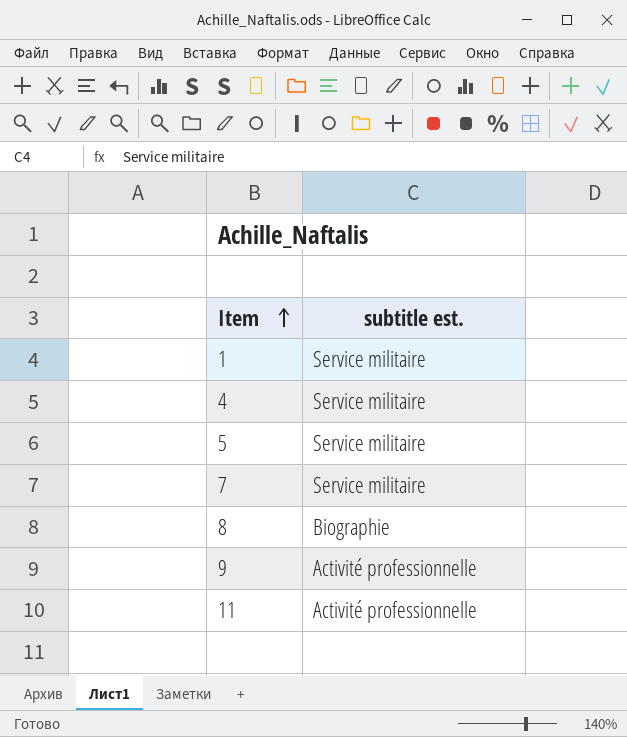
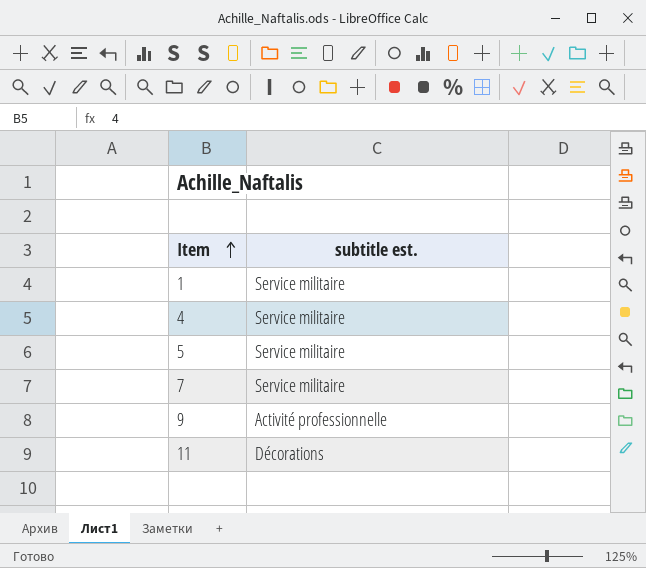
row 8: Biographie -> none
11 | subtitle est.: Activité professionnelle -> Décorations

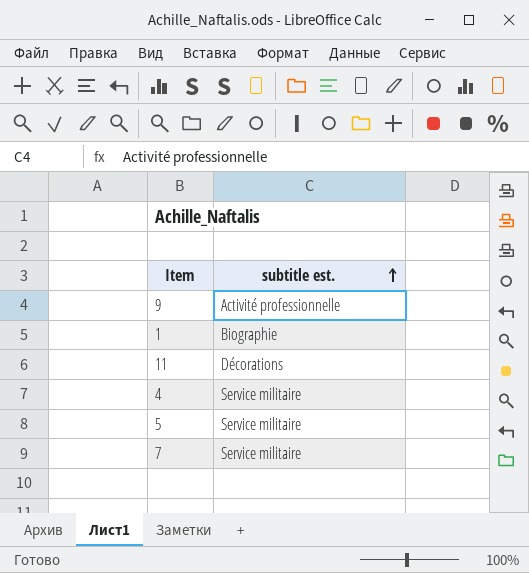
row order: Item ascending -> subtitle est. ascending
1 | subtitle est.: Service militaire -> Biographie

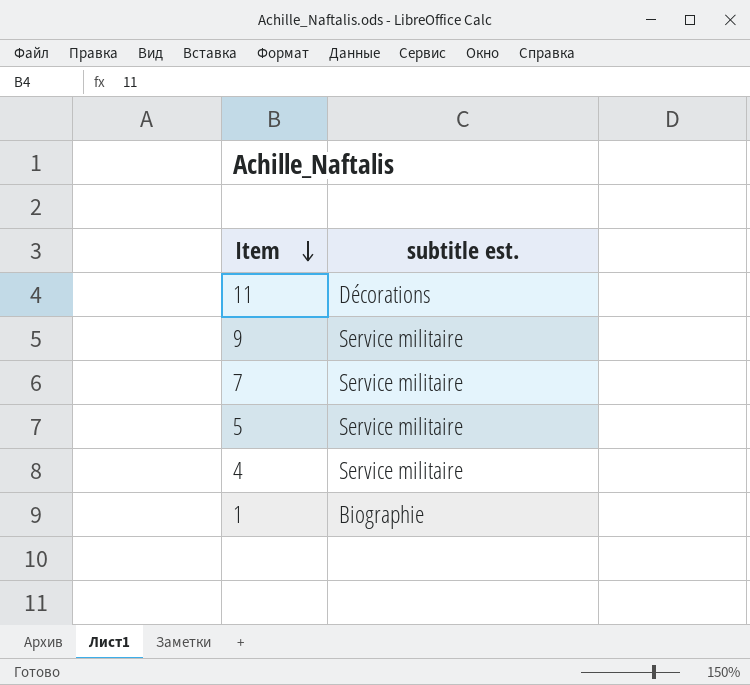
row order: subtitle est. ascending -> Item descending
9 | subtitle est.: Activité professionnelle -> Service militaire

